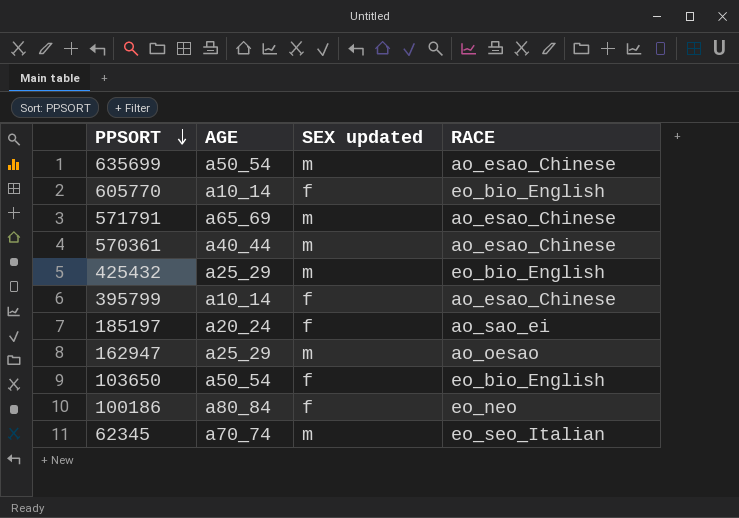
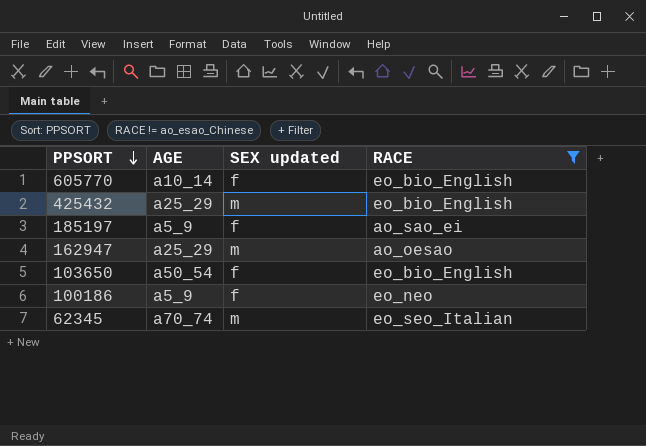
filter: none -> RACE != ao_esao_Chinese
185197 | AGE: a20_24 -> a5_9
100186 | AGE: a80_84 -> a5_9

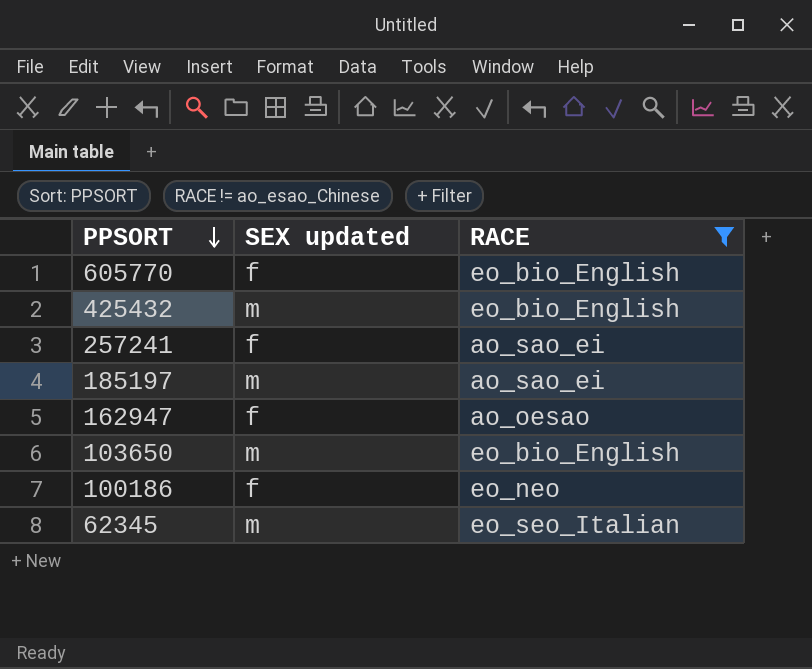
column AGE | position: 2 -> none
row 257241: none -> f | ao_sao_ei
185197 | SEX updated: f -> m
162947 | SEX updated: m -> f
103650 | SEX updated: f -> m

